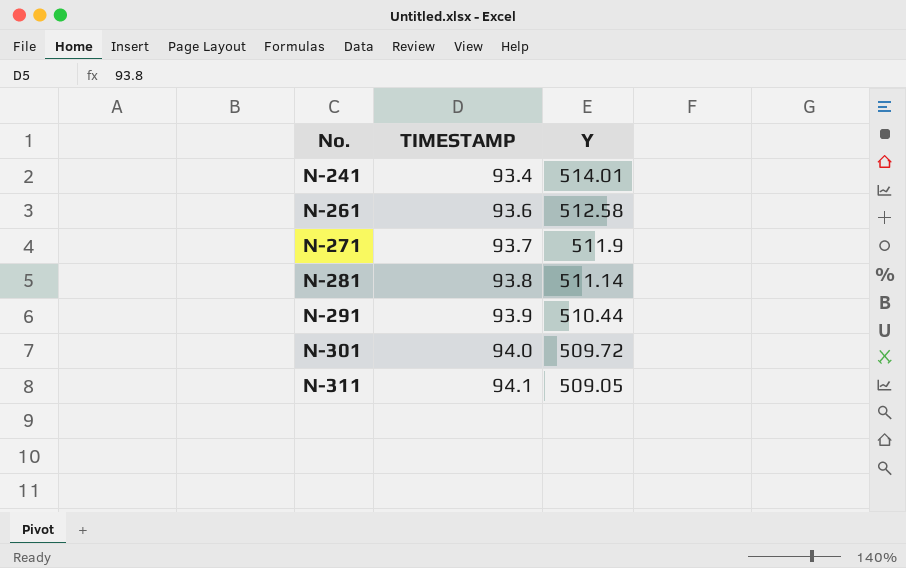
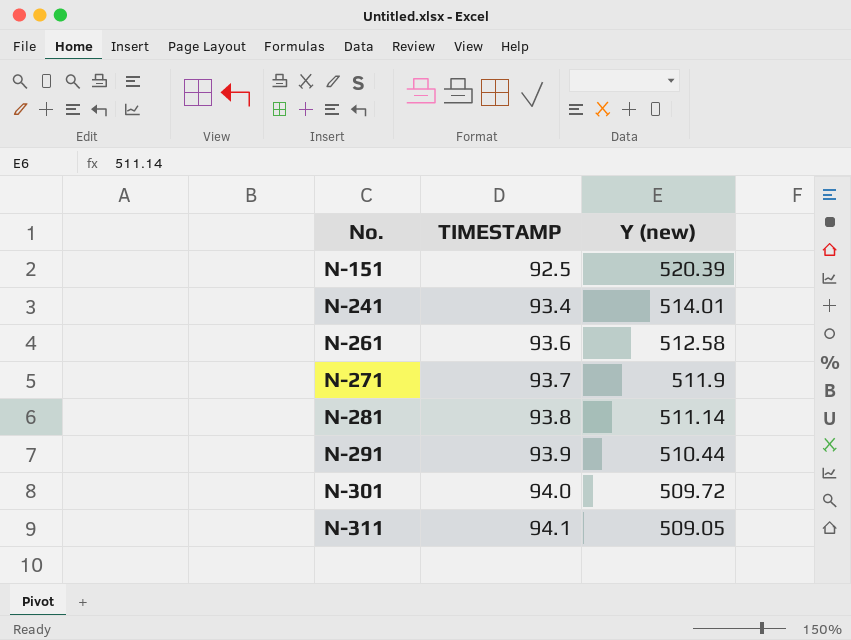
column name: Y -> Y (new)
row N-151: none -> 92.5 | 520.39

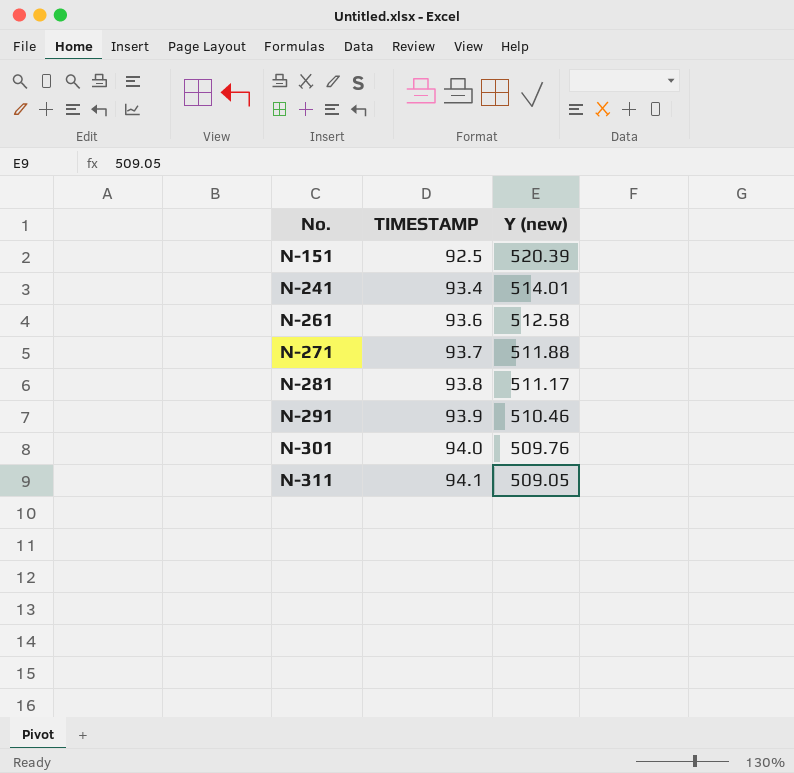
N-271 | Y (new): 511.9 -> 511.88
N-281 | Y (new): 511.14 -> 511.17
N-291 | Y (new): 510.44 -> 510.46
N-301 | Y (new): 509.72 -> 509.76

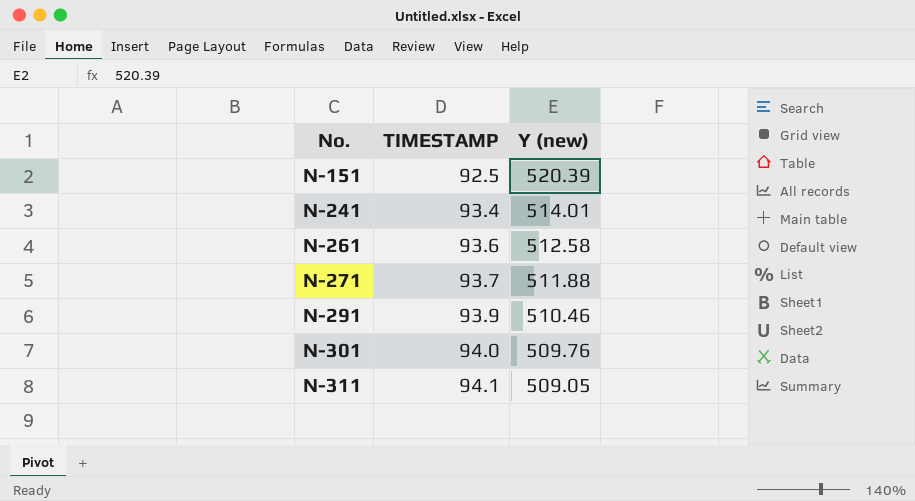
row N-281: 93.8 | 511.17 -> none

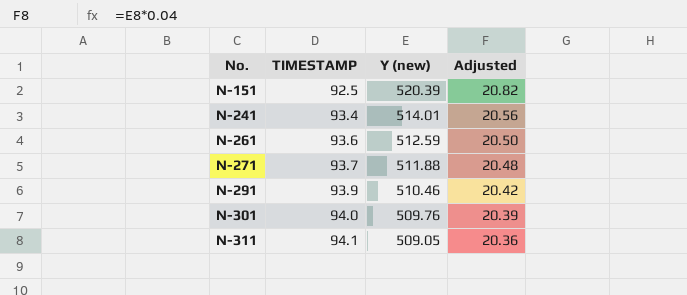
column Adjusted | formula: none -> [Y (new)] * 0.04
N-261 | Y (new): 512.58 -> 512.59

